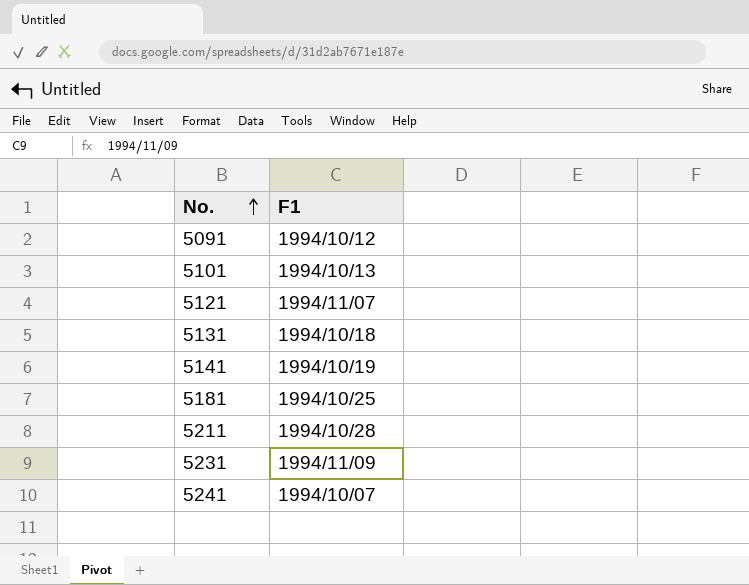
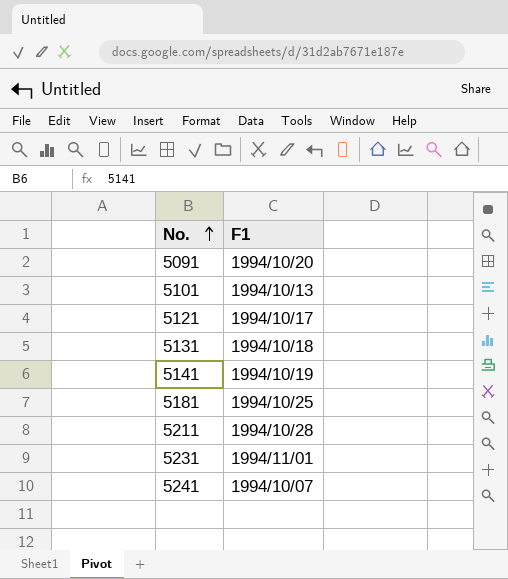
5091 | F1: 1994/10/12 -> 1994/10/20
5121 | F1: 1994/11/07 -> 1994/10/17
5231 | F1: 1994/11/09 -> 1994/11/01

